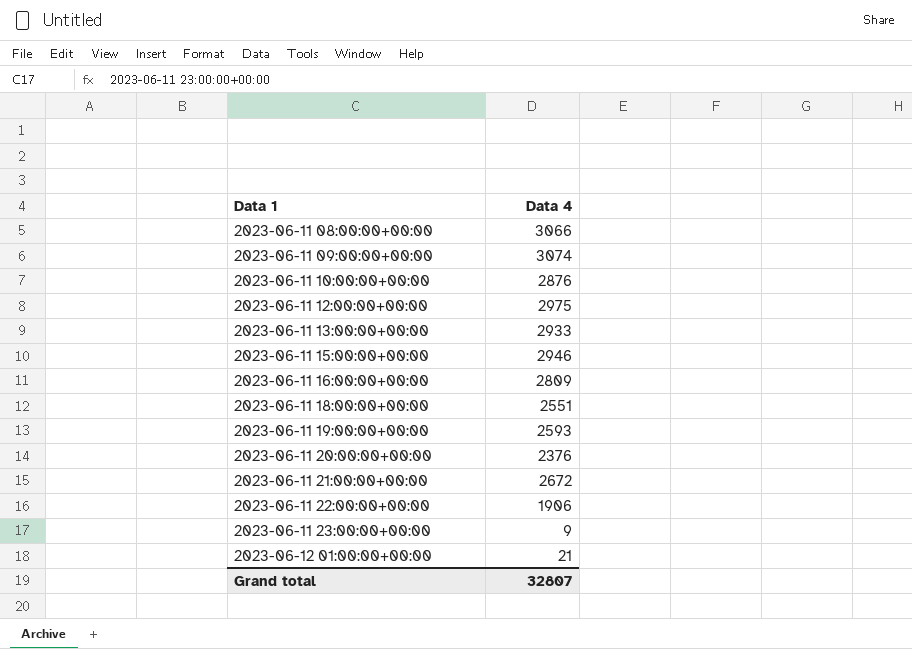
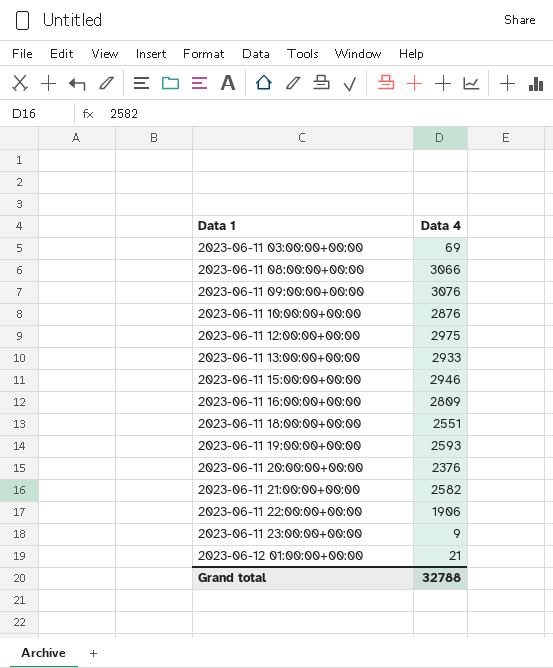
row 2023-06-11 03:00:00+00:00: none -> 69
2023-06-11 09:00:00+00:00 | Data 4: 3074 -> 3076
2023-06-11 21:00:00+00:00 | Data 4: 2672 -> 2582
Grand total | Data 4: 32807 -> 32788

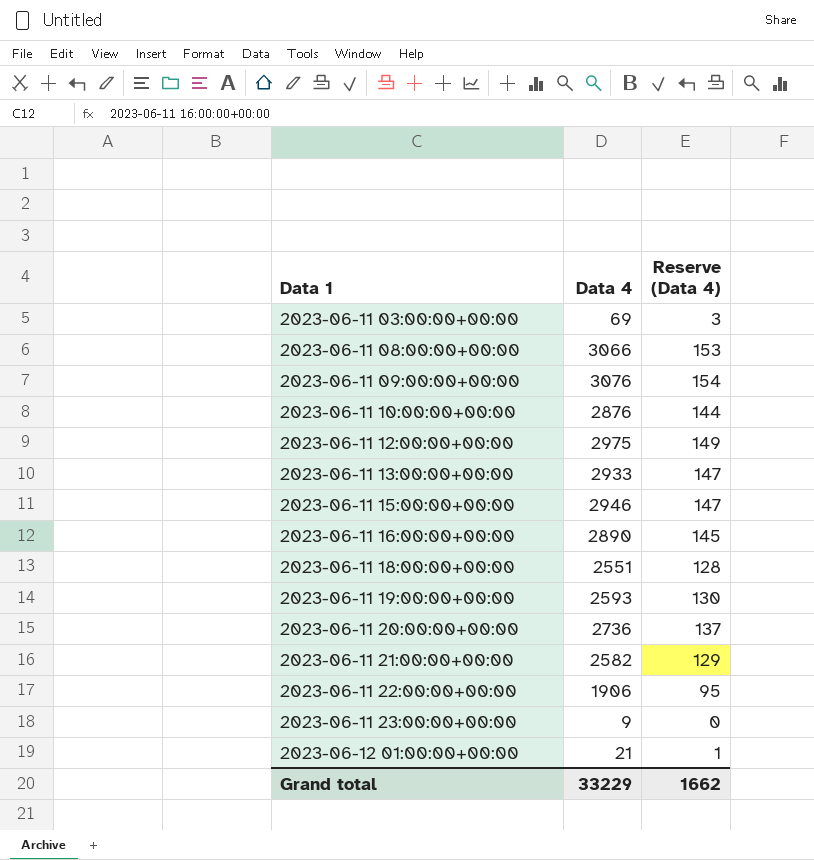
column Reserve (Data 4) | formula: none -> [Data 4] * 0.05
2023-06-11 16:00:00+00:00 | Data 4: 2809 -> 2890
2023-06-11 20:00:00+00:00 | Data 4: 2376 -> 2736
Grand total | Data 4: 32788 -> 33229

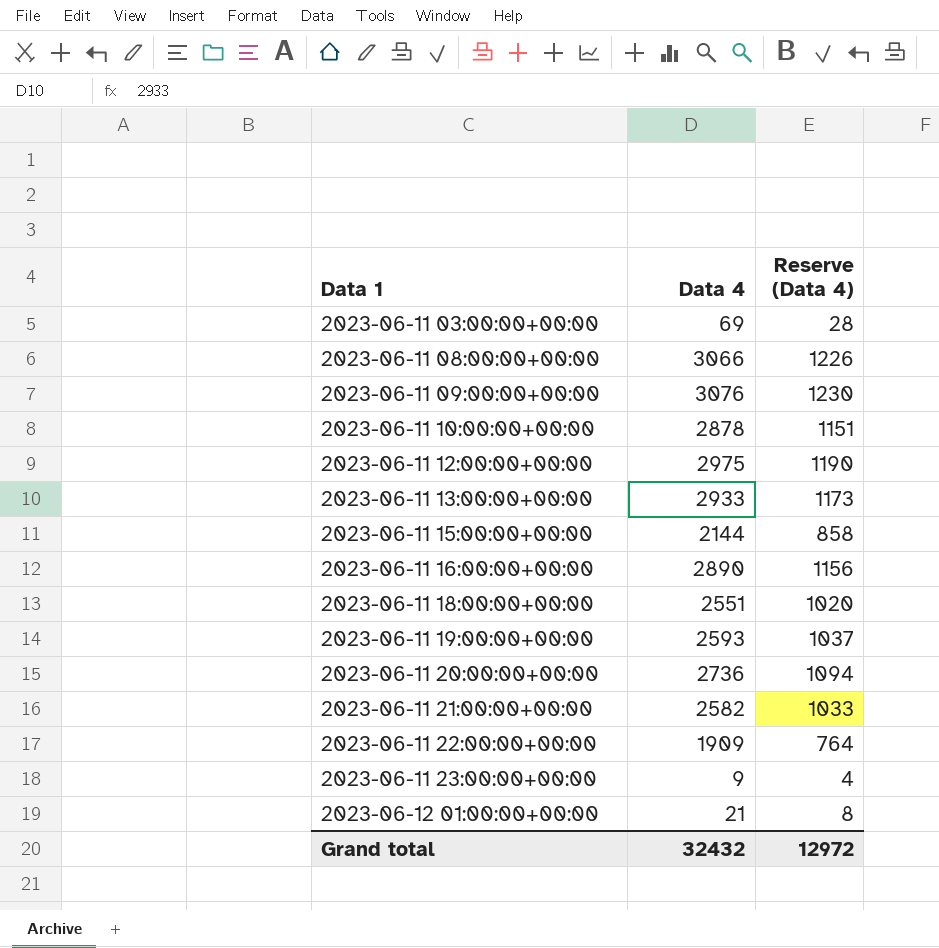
column Reserve (Data 4) | formula: [Data 4] * 0.05 -> [Data 4] * 0.4
2023-06-11 10:00:00+00:00 | Data 4: 2876 -> 2878
2023-06-11 15:00:00+00:00 | Data 4: 2946 -> 2144
2023-06-11 22:00:00+00:00 | Data 4: 1906 -> 1909
Grand total | Data 4: 33229 -> 32432
Grand total | Reserve (Data 4): 1662 -> 12972

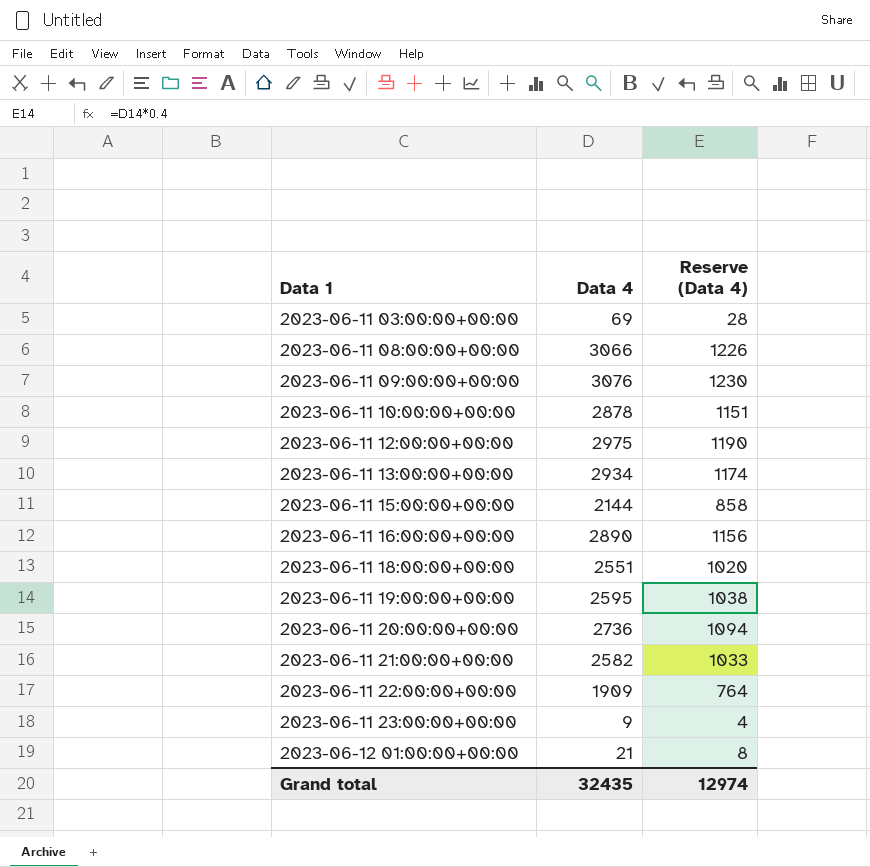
2023-06-11 13:00:00+00:00 | Data 4: 2933 -> 2934
2023-06-11 13:00:00+00:00 | Reserve (Data 4): 1173 -> 1174
2023-06-11 19:00:00+00:00 | Data 4: 2593 -> 2595
2023-06-11 19:00:00+00:00 | Reserve (Data 4): 1037 -> 1038
Grand total | Data 4: 32432 -> 32435
Grand total | Reserve (Data 4): 12972 -> 12974

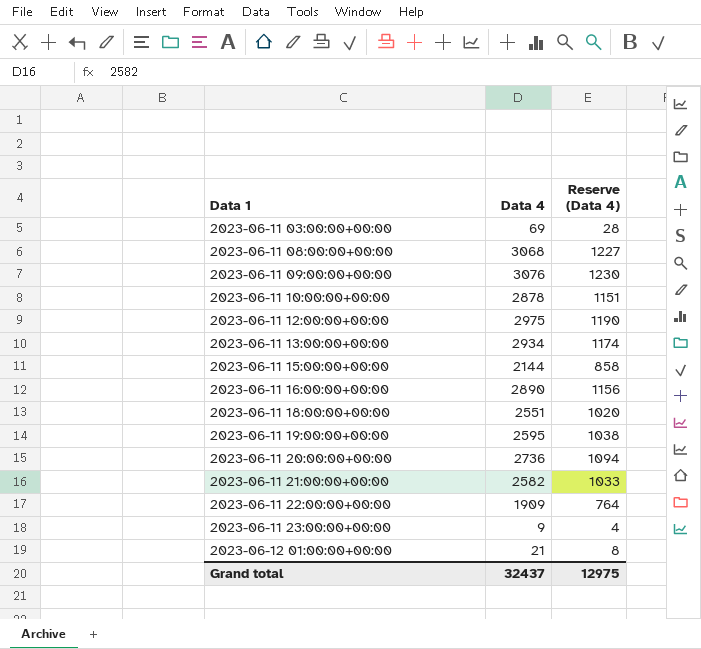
2023-06-11 08:00:00+00:00 | Data 4: 3066 -> 3068
2023-06-11 08:00:00+00:00 | Reserve (Data 4): 1226 -> 1227
Grand total | Data 4: 32435 -> 32437
Grand total | Reserve (Data 4): 12974 -> 12975

